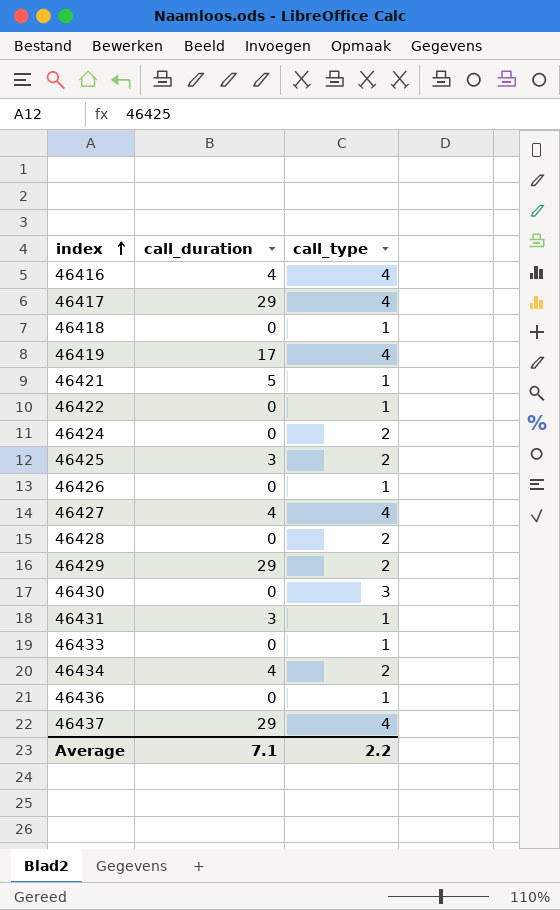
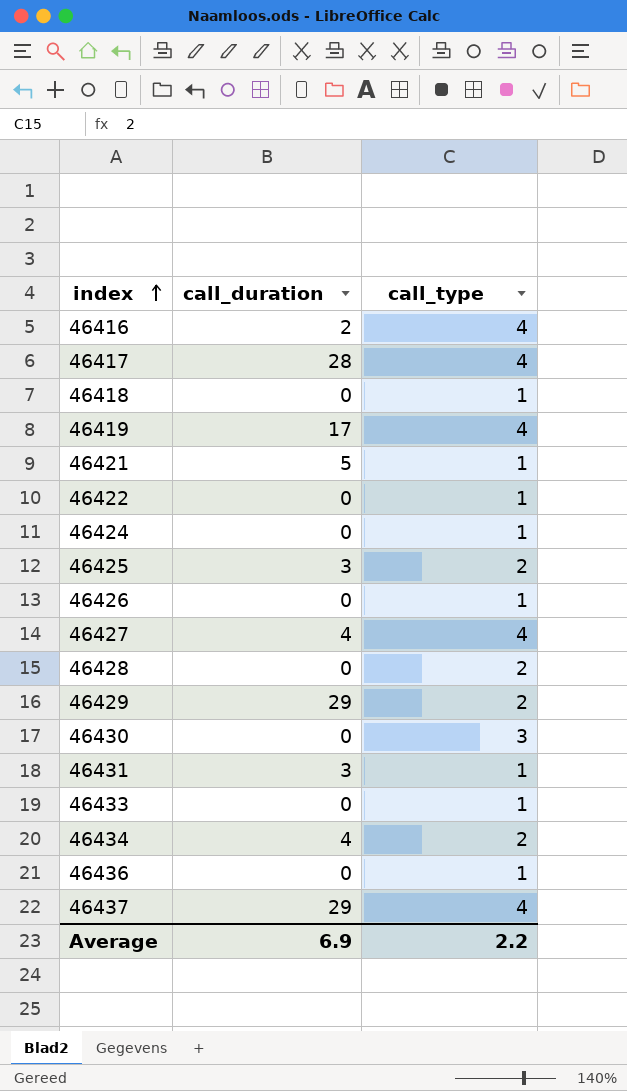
46416 | call_duration: 4 -> 2
46417 | call_duration: 29 -> 28
46424 | call_type: 2 -> 1
Average | call_duration: 7.1 -> 6.9

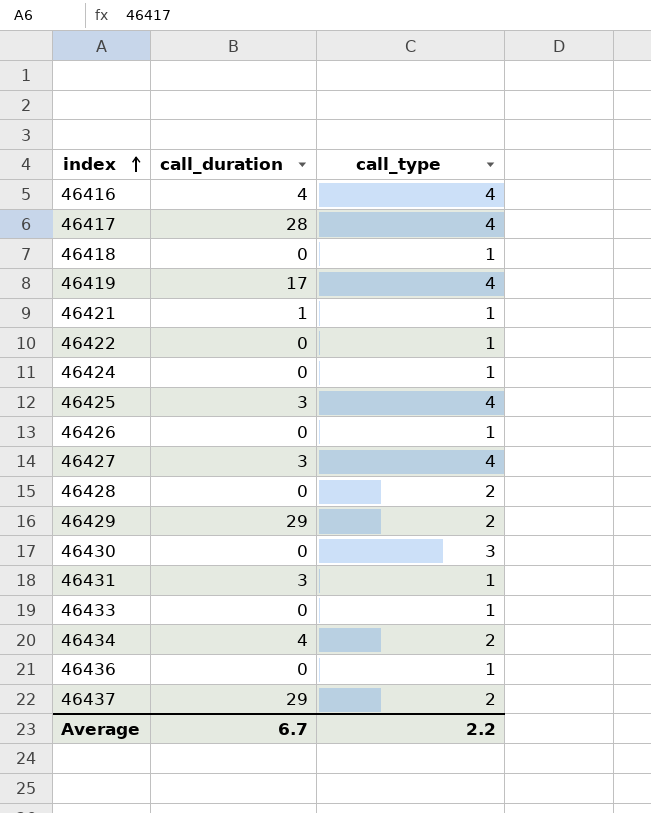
46416 | call_duration: 2 -> 4
46421 | call_duration: 5 -> 1
46425 | call_type: 2 -> 4
46427 | call_duration: 4 -> 3
46437 | call_type: 4 -> 2
Average | call_duration: 6.9 -> 6.7

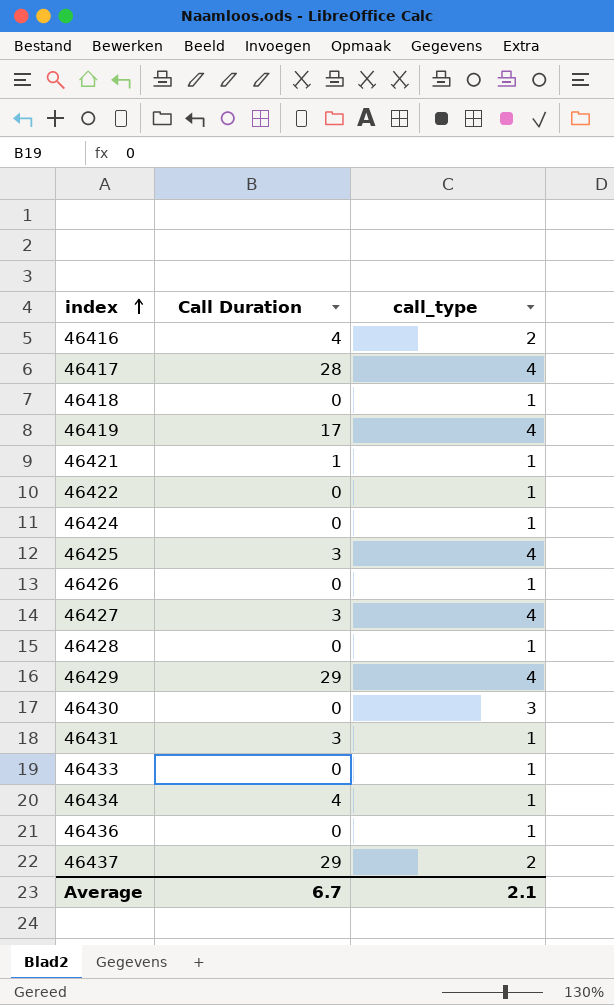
column name: call_duration -> Call Duration
46416 | call_type: 4 -> 2
46428 | call_type: 2 -> 1
46429 | call_type: 2 -> 4
46434 | call_type: 2 -> 1
Average | call_type: 2.2 -> 2.1

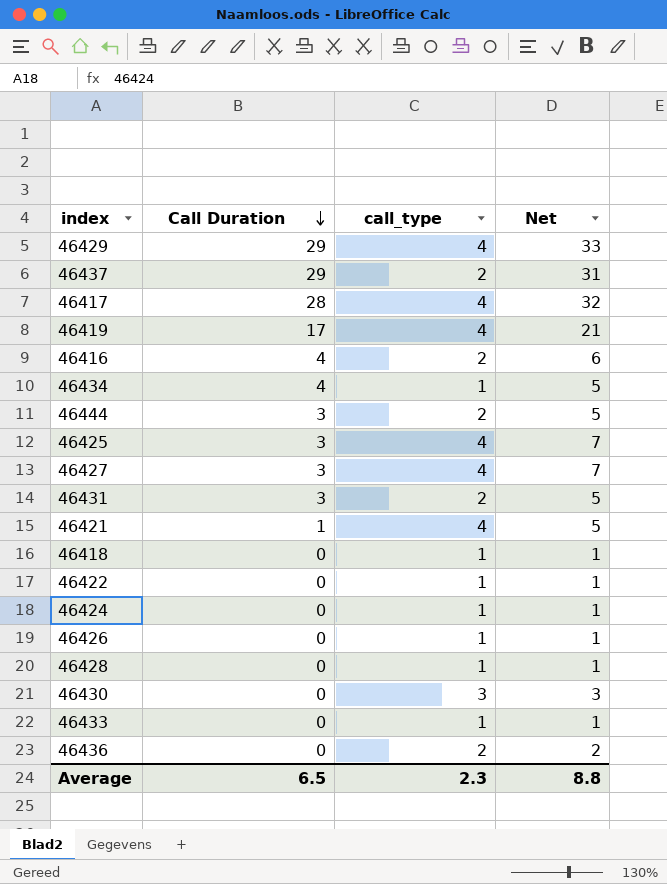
row order: index ascending -> Call Duration descending
column Net | formula: none -> [Call Duration] + [call_type]
row 46444: none -> 3 | 2 | 5
46431 | call_type: 1 -> 2
46421 | call_type: 1 -> 4
46436 | call_type: 1 -> 2
Average | Call Duration: 6.7 -> 6.5
Average | call_type: 2.1 -> 2.3

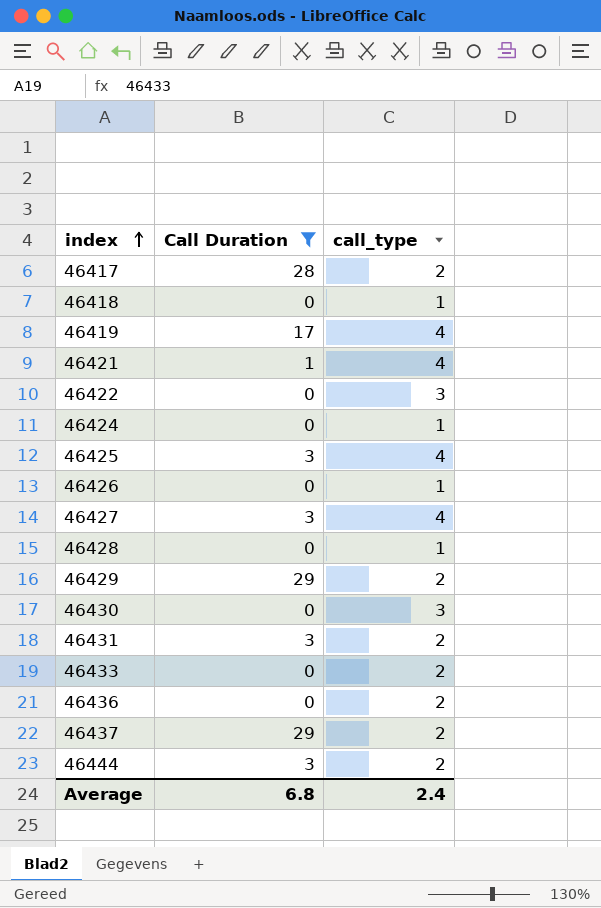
filter: none -> Call Duration != 4
row order: Call Duration descending -> index ascending
column Net | formula: [Call Duration] + [call_type] -> none
46417 | call_type: 4 -> 2
46422 | call_type: 1 -> 3
46429 | call_type: 4 -> 2
46433 | call_type: 1 -> 2
Average | Call Duration: 6.5 -> 6.8
Average | call_type: 2.3 -> 2.4

